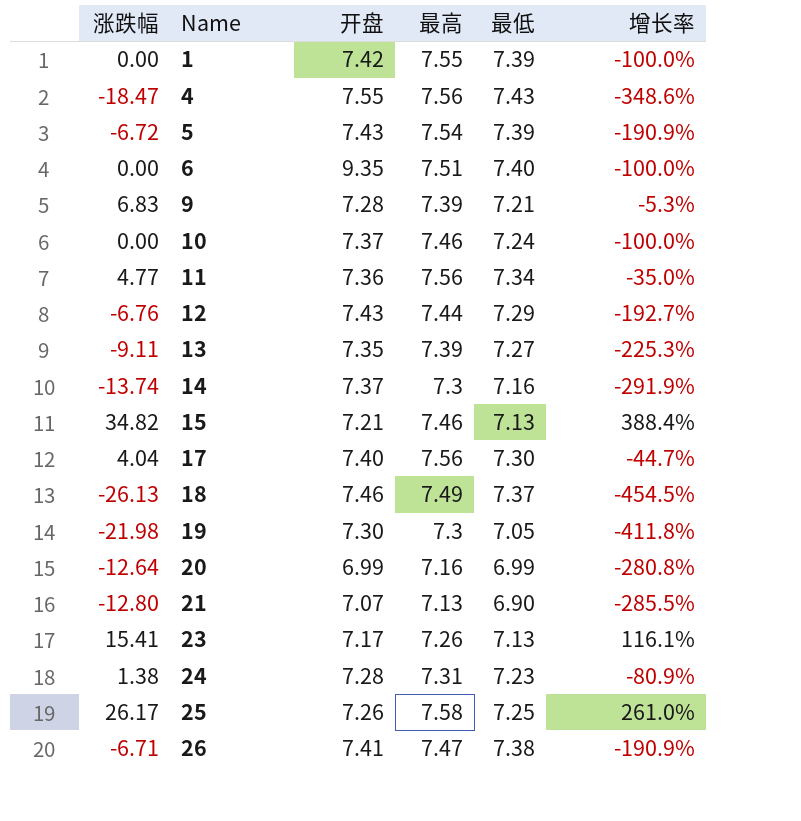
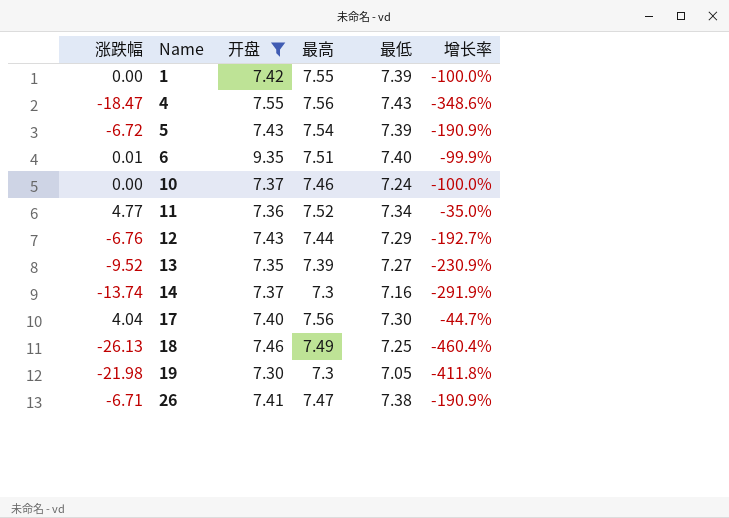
filter: none -> 开盘 >= 7.30
6 | 涨跌幅: 0.00 -> 0.01
6 | 增长率: -100.0% -> -99.9%
11 | 最高: 7.56 -> 7.52
13 | 涨跌幅: -9.11 -> -9.52
13 | 增长率: -225.3% -> -230.9%
18 | 最低: 7.37 -> 7.25
18 | 增长率: -454.5% -> -460.4%

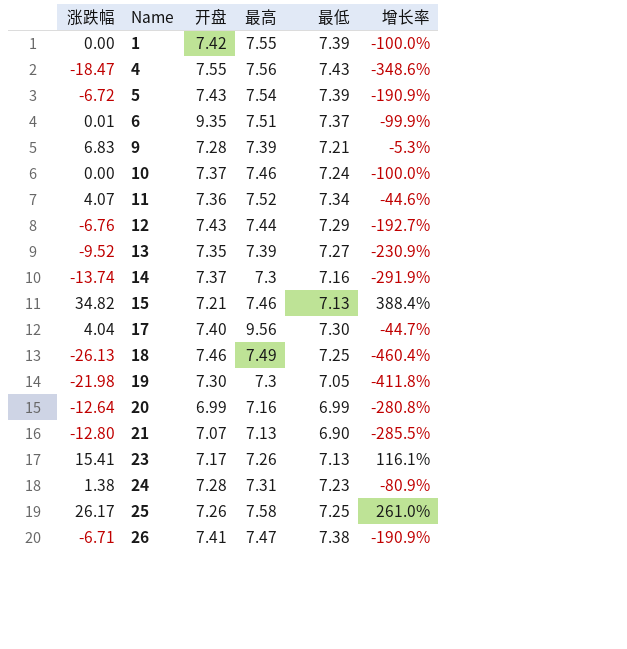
filter: 开盘 >= 7.30 -> none
6 | 最低: 7.40 -> 7.37
11 | 涨跌幅: 4.77 -> 4.07
11 | 增长率: -35.0% -> -44.6%
17 | 最高: 7.56 -> 9.56

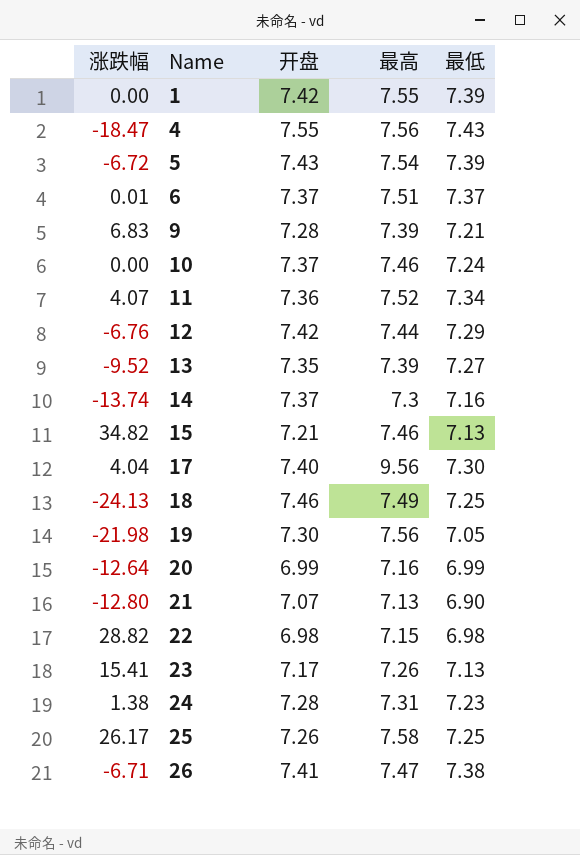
column 增长率 | formula: ([涨跌幅] - [最低]) / [最低] -> none
6 | 开盘: 9.35 -> 7.37
12 | 开盘: 7.43 -> 7.42
18 | 涨跌幅: -26.13 -> -24.13
19 | 最高: 7.3 -> 7.56
row 22: none -> 28.82 | 6.98 | 7.15 | 6.98

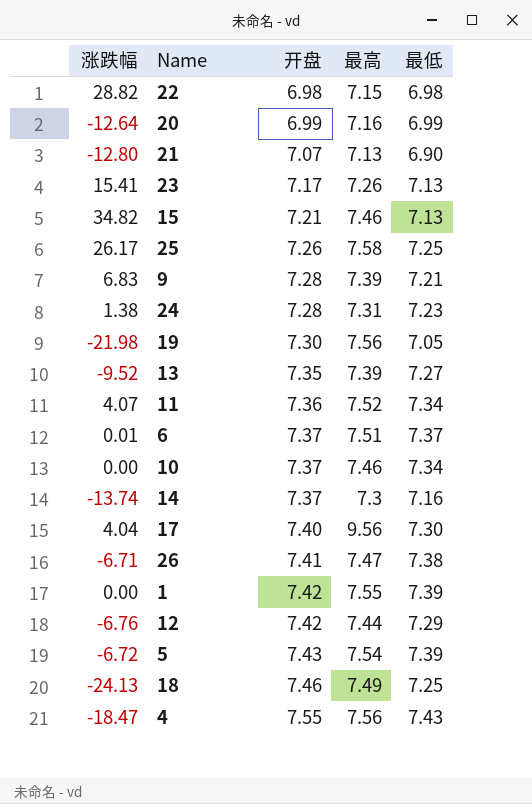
row order: Name ascending -> 开盘 ascending
10 | 最低: 7.24 -> 7.34

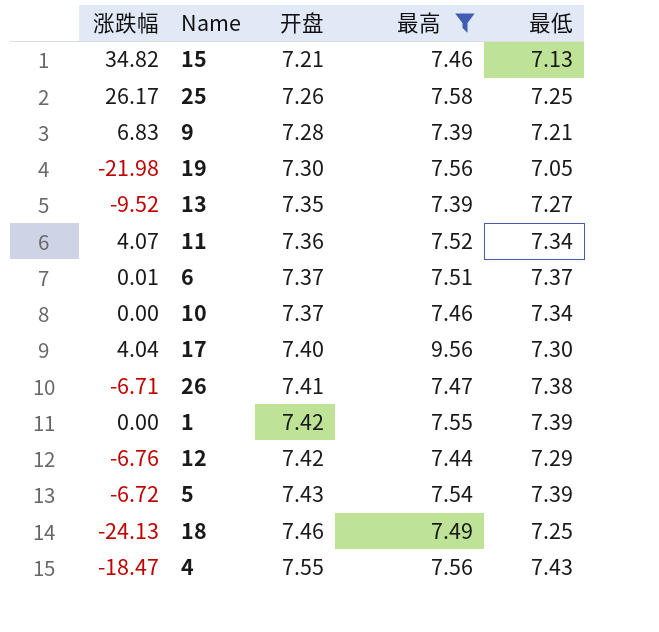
filter: none -> 最高 >= 7.39

